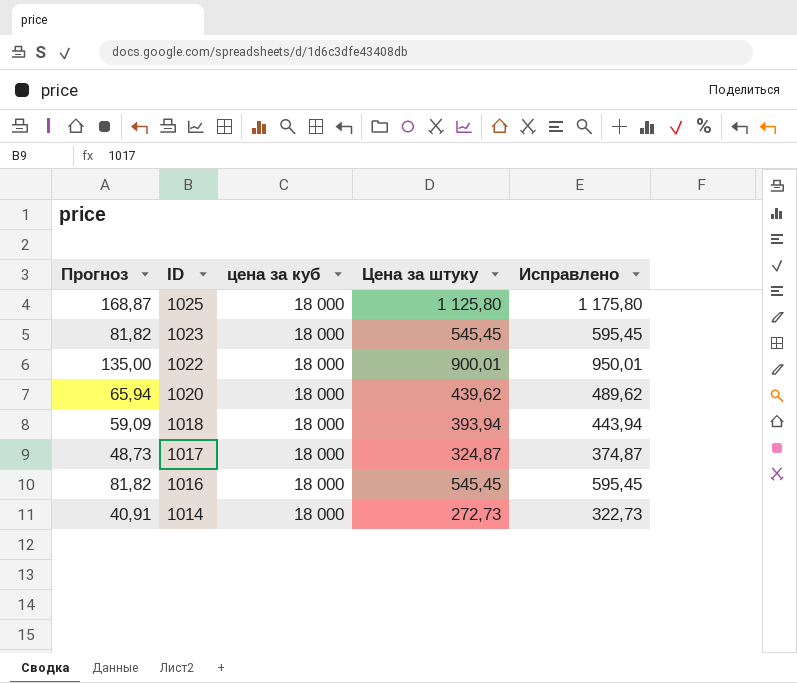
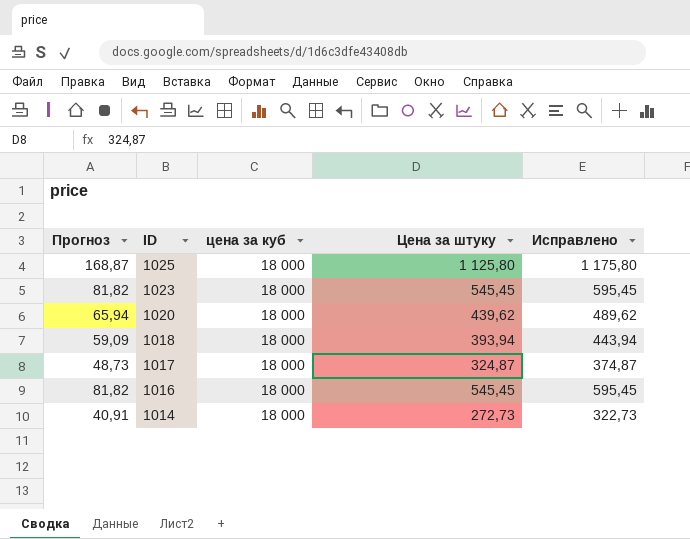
row 1022: 135,00 | 18 000 | 900,01 | 950,01 -> none

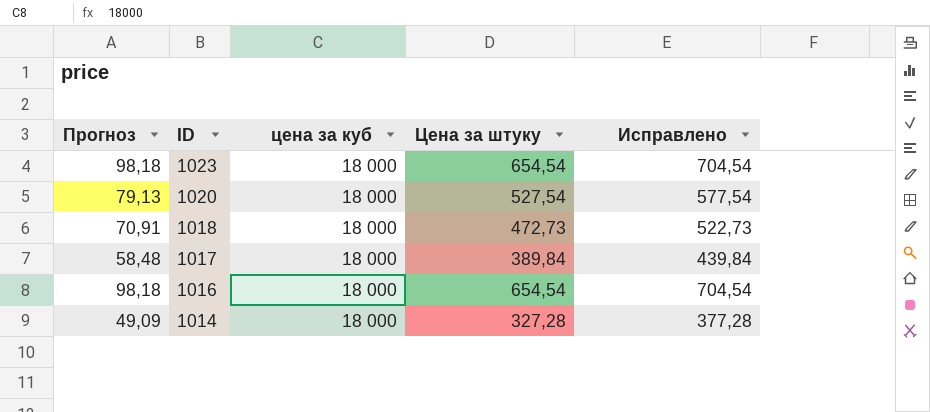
row 1025: 168,87 | 18 000 | 1 125,80 | 1 175,80 -> none
1023 | Прогноз: 81,82 -> 98,18
1023 | Цена за штуку: 545,45 -> 654,54
1023 | Исправлено: 595,45 -> 704,54
1020 | Прогноз: 65,94 -> 79,13
1020 | Цена за штуку: 439,62 -> 527,54
1020 | Исправлено: 489,62 -> 577,54
1018 | Прогноз: 59,09 -> 70,91
1018 | Цена за штуку: 393,94 -> 472,73
1018 | Исправлено: 443,94 -> 522,73
1017 | Прогноз: 48,73 -> 58,48
1017 | Цена за штуку: 324,87 -> 389,84
1017 | Исправлено: 374,87 -> 439,84
1016 | Прогноз: 81,82 -> 98,18
1016 | Цена за штуку: 545,45 -> 654,54
1016 | Исправлено: 595,45 -> 704,54
1014 | Прогноз: 40,91 -> 49,09
1014 | Цена за штуку: 272,73 -> 327,28
1014 | Исправлено: 322,73 -> 377,28

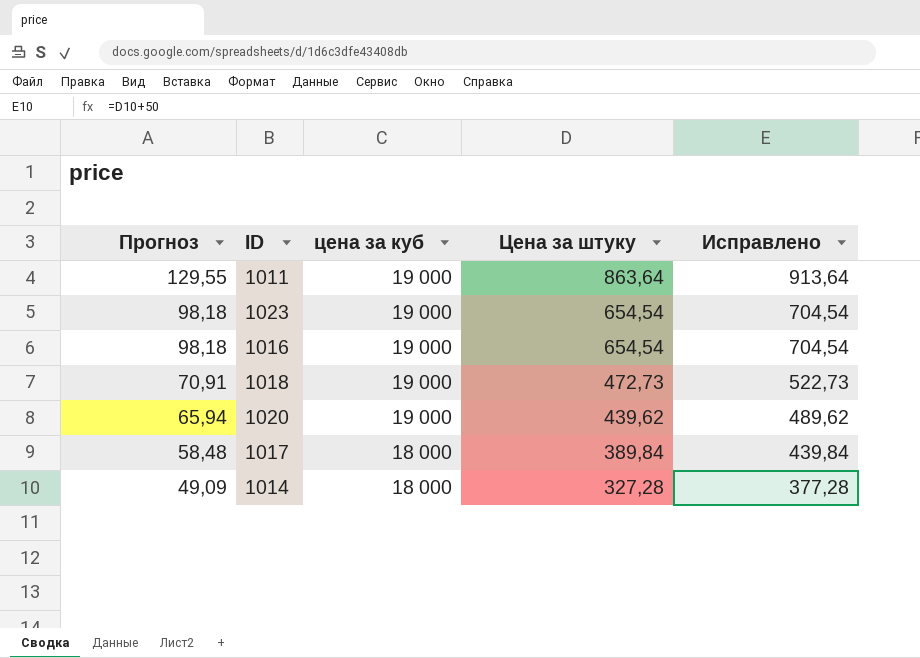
row order: ID descending -> Прогноз descending
row 1011: none -> 129,55 | 19 000 | 863,64 | 913,64
1023 | цена за куб: 18 000 -> 19 000
1016 | цена за куб: 18 000 -> 19 000
1018 | цена за куб: 18 000 -> 19 000
1020 | Прогноз: 79,13 -> 65,94
1020 | цена за куб: 18 000 -> 19 000
1020 | Цена за штуку: 527,54 -> 439,62
1020 | Исправлено: 577,54 -> 489,62

